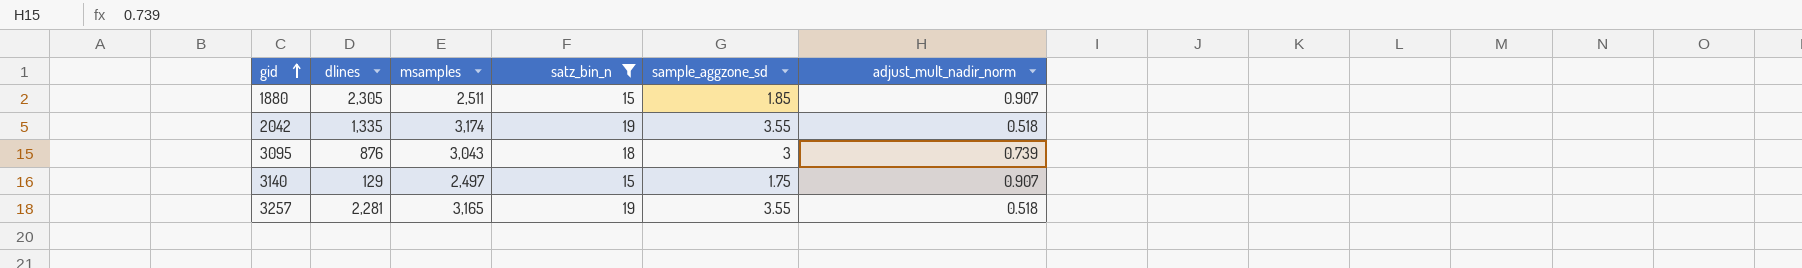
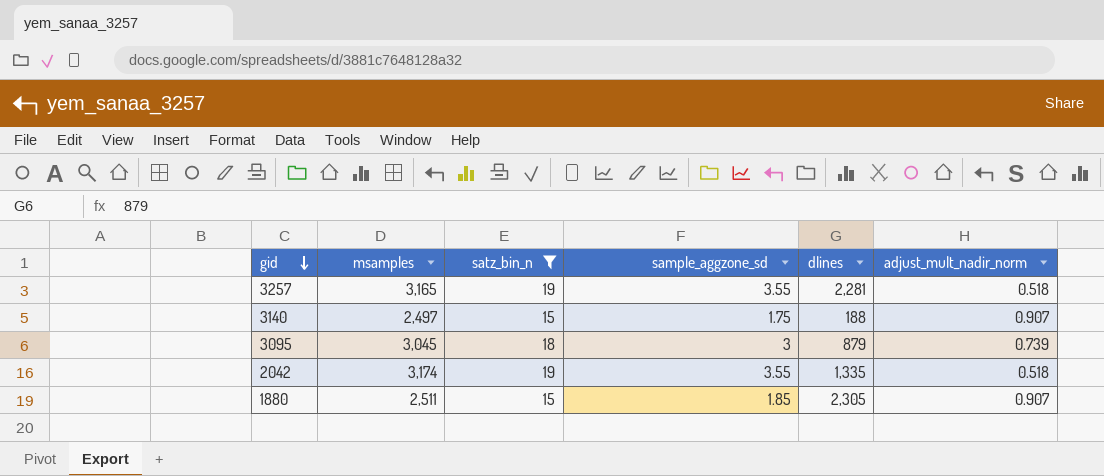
row order: gid ascending -> gid descending
column dlines | position: 2 -> 5
3140 | dlines: 129 -> 188
3095 | msamples: 3,043 -> 3,045
3095 | dlines: 876 -> 879

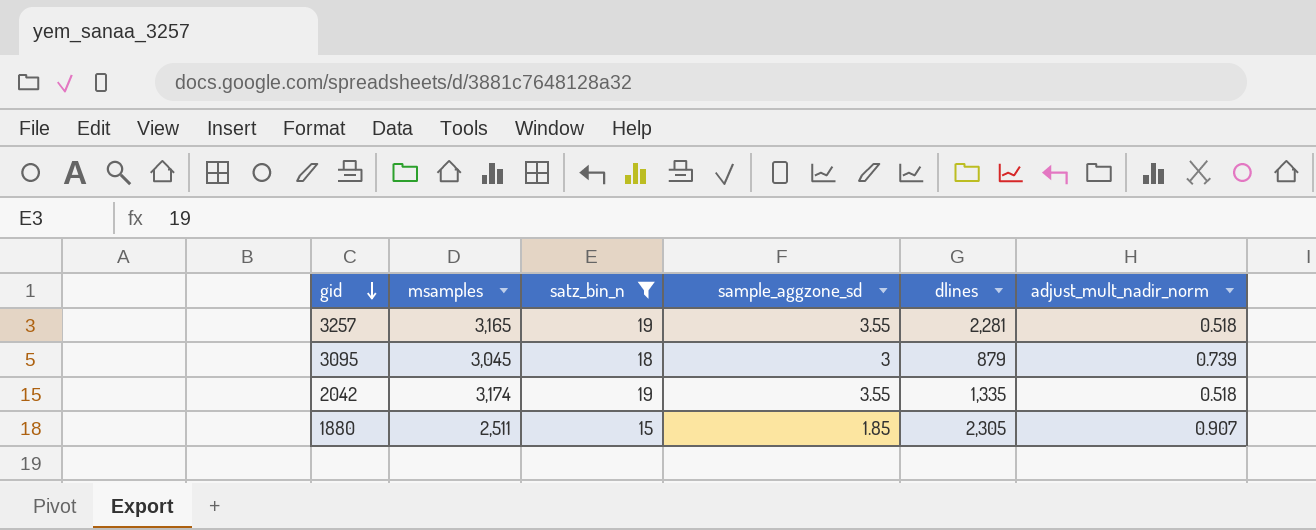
row 3140: 2,497 | 15 | 1.75 | 188 | 0.907 -> none

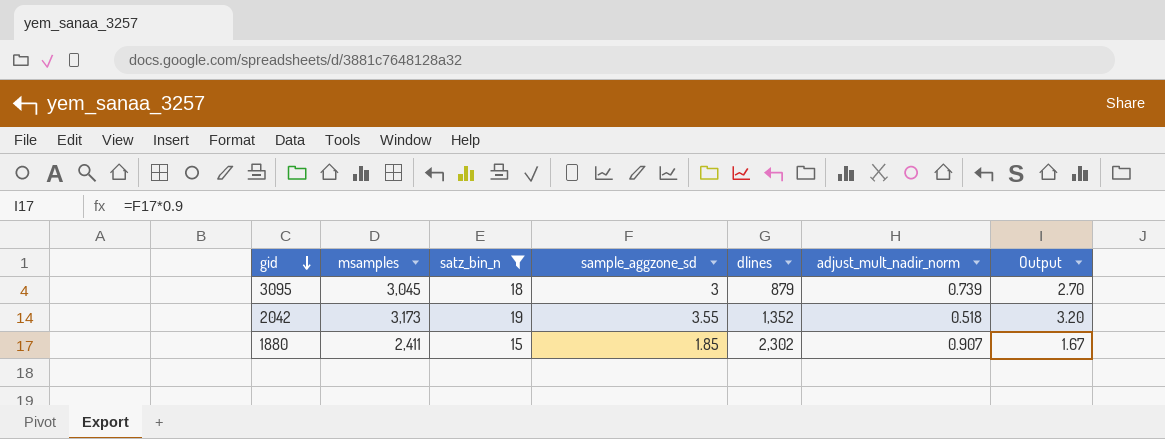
column Output | formula: none -> [sample_aggzone_sd] * 0.9
row 3257: 3,165 | 19 | 3.55 | 2,281 | 0.518 -> none
2042 | msamples: 3,174 -> 3,173
2042 | dlines: 1,335 -> 1,352
1880 | msamples: 2,511 -> 2,411
1880 | dlines: 2,305 -> 2,302

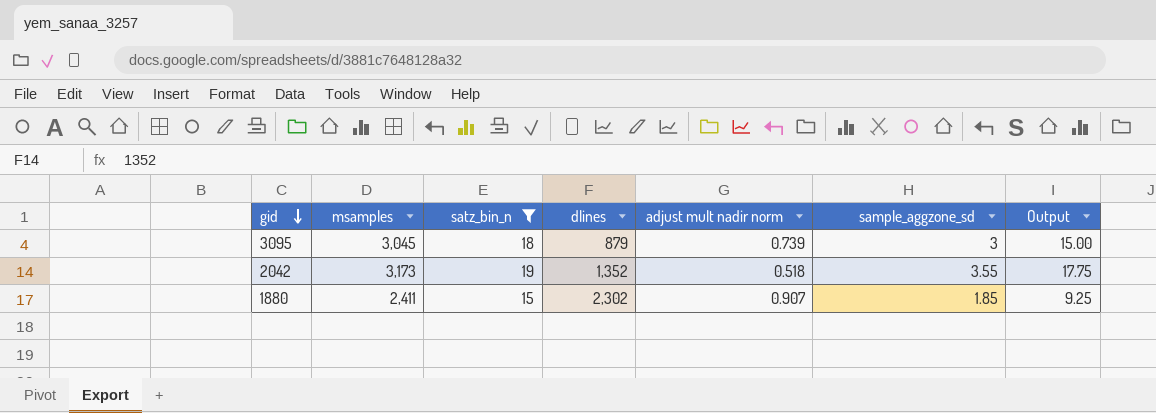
column name: adjust_mult_nadir_norm -> adjust mult nadir norm
column sample_aggzone_sd | position: 4 -> 6
column Output | formula: [sample_aggzone_sd] * 0.9 -> [sample_aggzone_sd] * 5

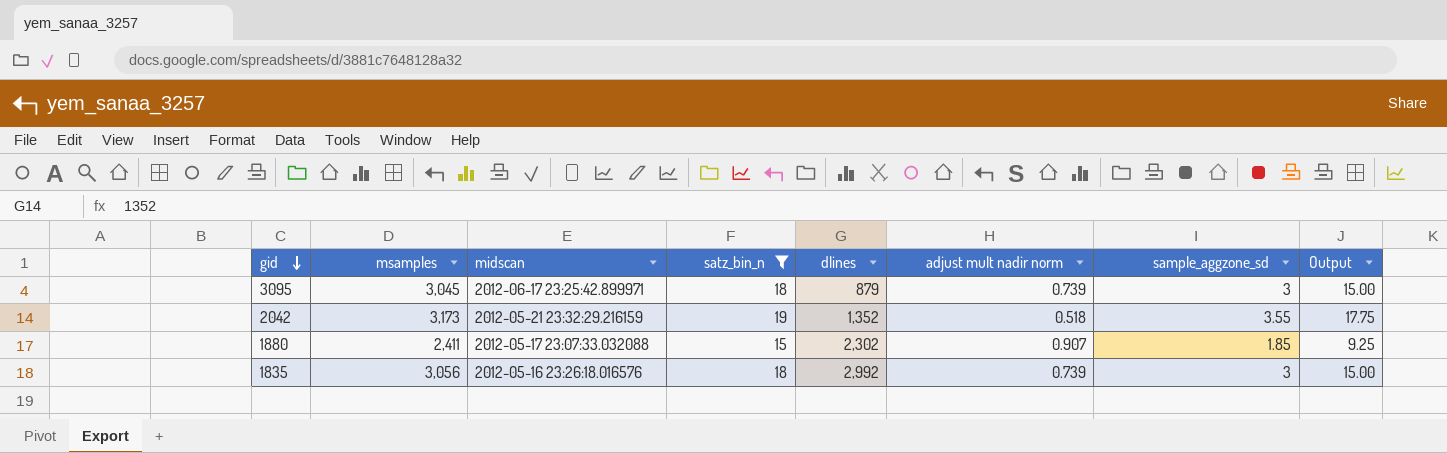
column midscan | position: none -> 3
row 1835: none -> 3,056 | 2012-05-16 23:26:18.016576 | 18 | 2,992 | 0.739 | 3 | 15.00

